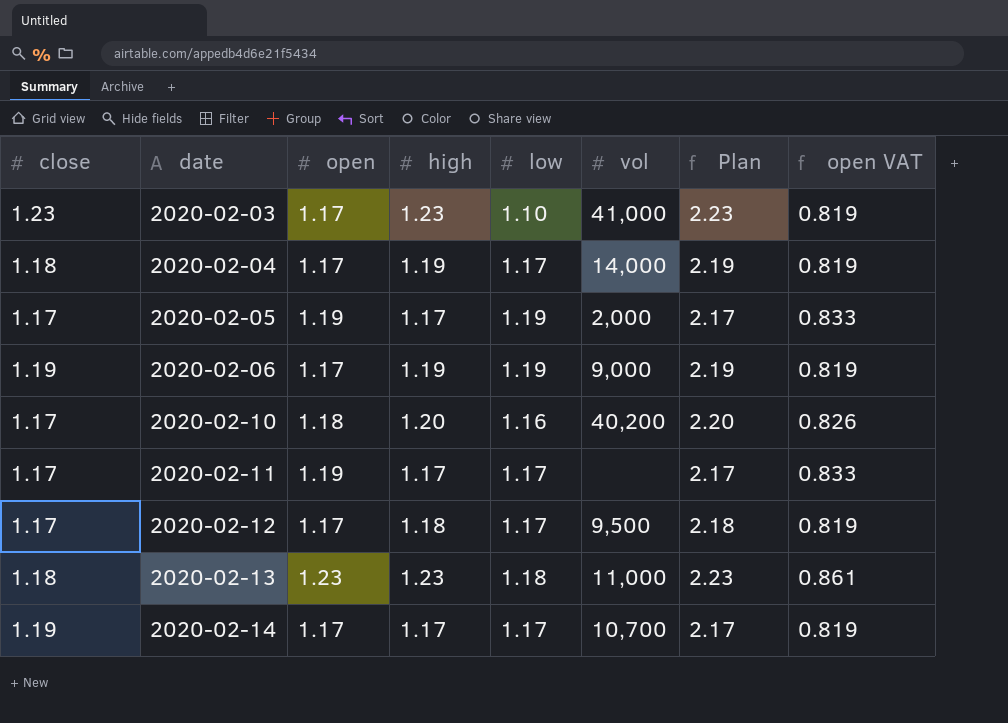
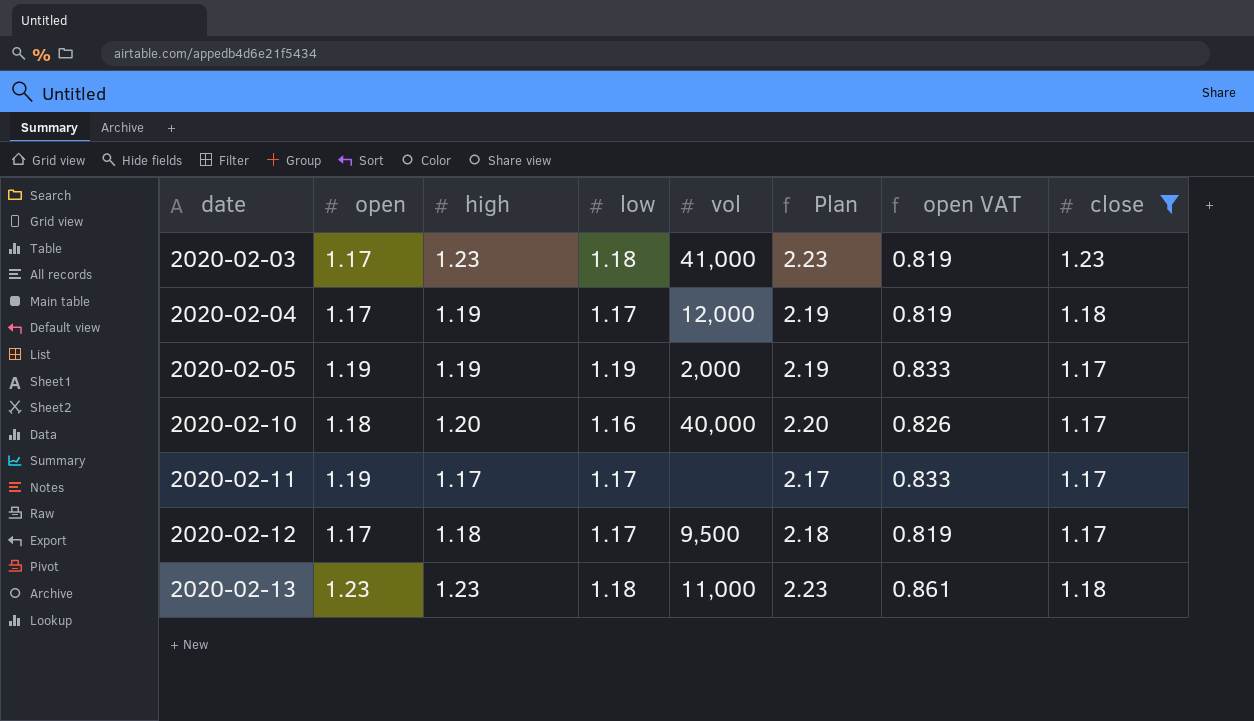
filter: none -> close != 1.19
column close | position: 1 -> 8
2020-02-03 | low: 1.10 -> 1.18
2020-02-04 | vol: 14,000 -> 12,000
2020-02-05 | high: 1.17 -> 1.19
2020-02-05 | Plan: 2.17 -> 2.19
2020-02-10 | vol: 40,200 -> 40,000

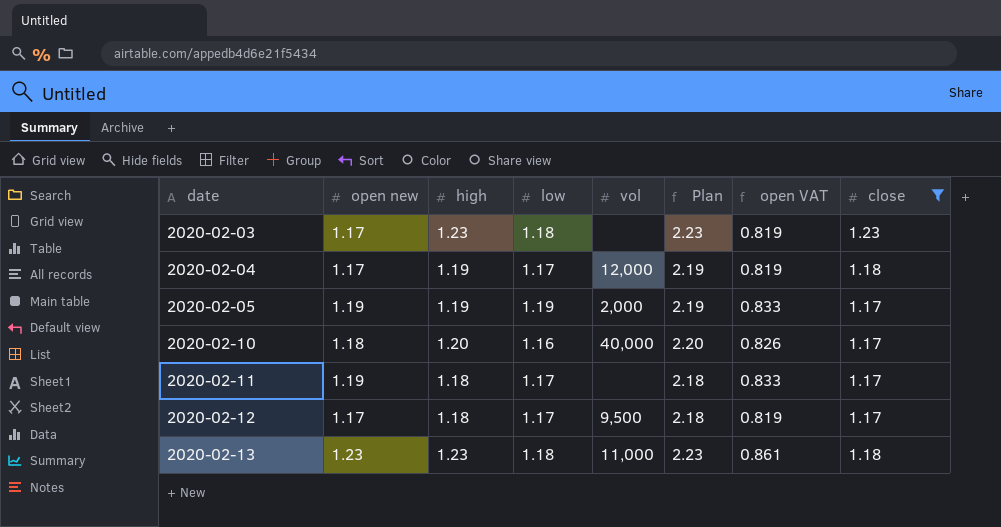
column name: open -> open new
2020-02-03 | vol: 41,000 -> none
2020-02-11 | high: 1.17 -> 1.18
2020-02-11 | Plan: 2.17 -> 2.18

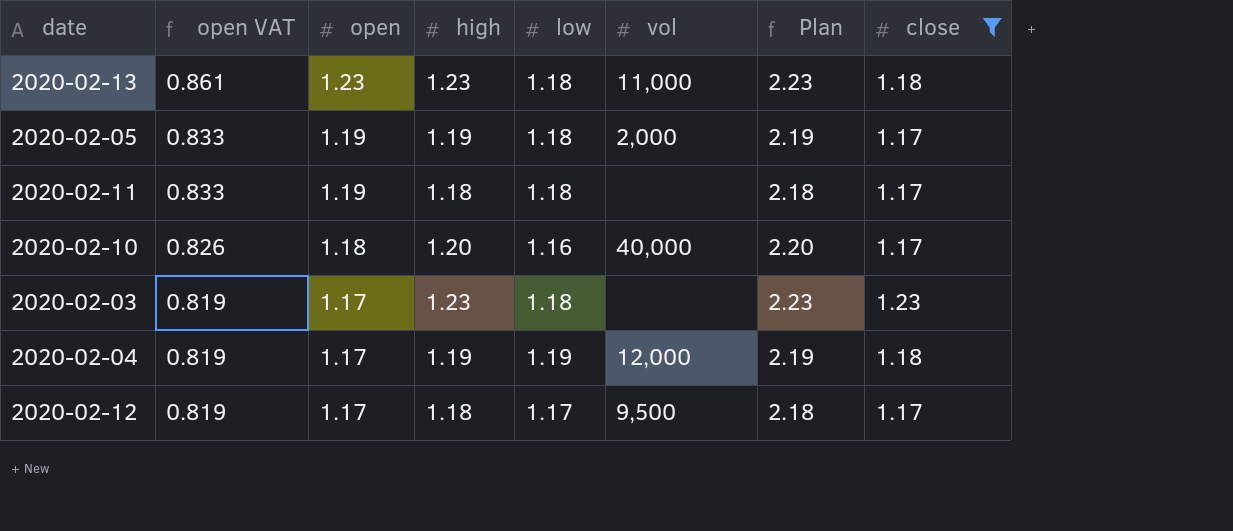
row order: date ascending -> open VAT descending
column open VAT | position: 7 -> 2
column name: open new -> open
2020-02-05 | low: 1.19 -> 1.18
2020-02-11 | low: 1.17 -> 1.18
2020-02-04 | low: 1.17 -> 1.19

